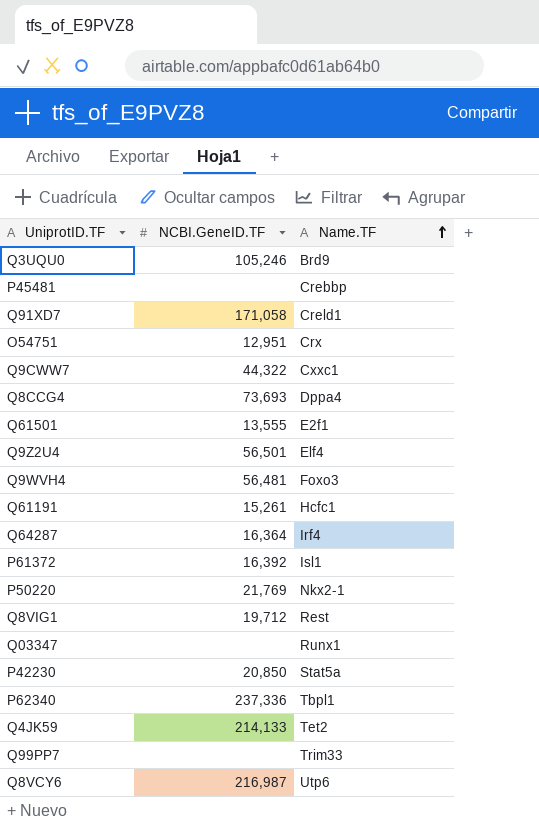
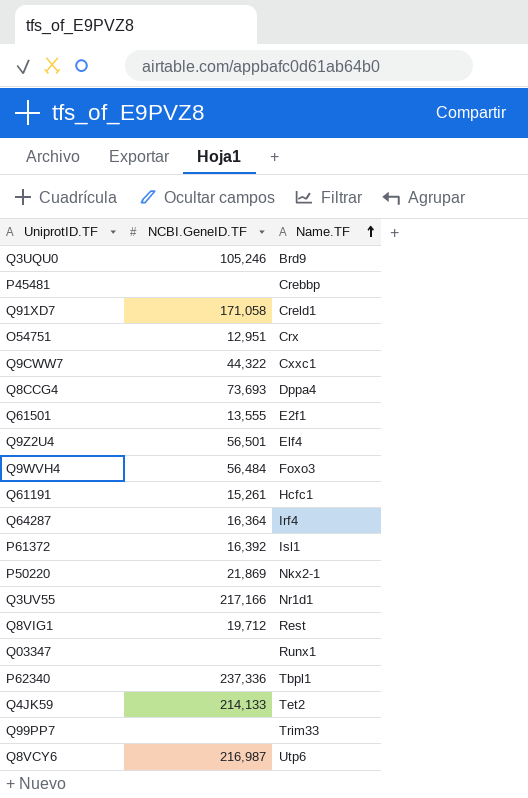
row P42230: 20,850 | Stat5a -> none
Q9WVH4 | NCBI.GeneID.TF: 56,481 -> 56,484
P50220 | NCBI.GeneID.TF: 21,769 -> 21,869
row Q3UV55: none -> 217,166 | Nr1d1

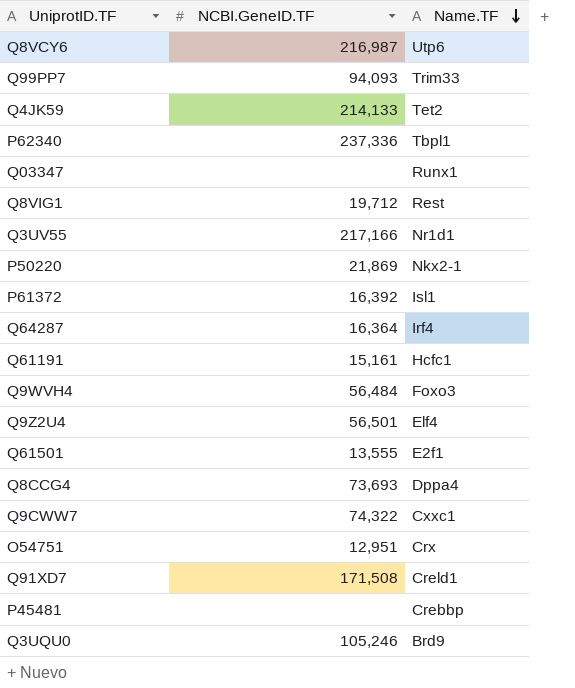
row order: Name.TF ascending -> Name.TF descending
Q99PP7 | NCBI.GeneID.TF: none -> 94,093
Q61191 | NCBI.GeneID.TF: 15,261 -> 15,161
Q9CWW7 | NCBI.GeneID.TF: 44,322 -> 74,322
Q91XD7 | NCBI.GeneID.TF: 171,058 -> 171,508

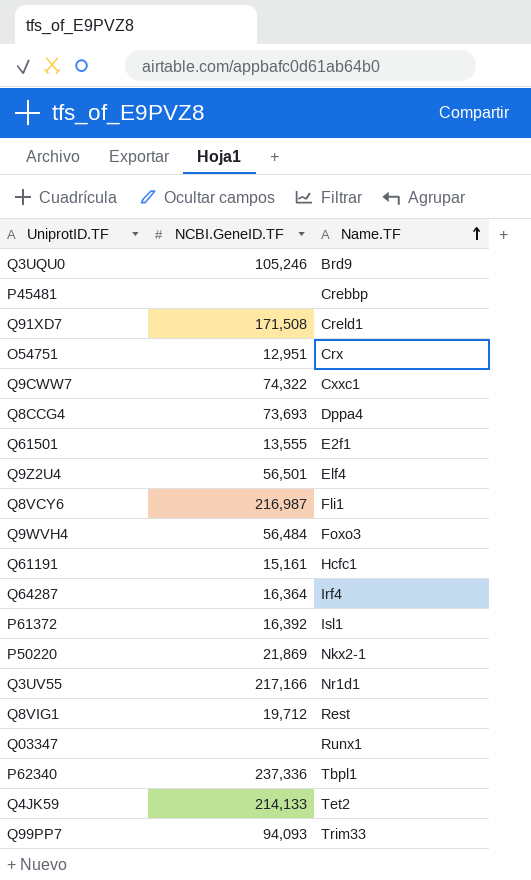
row order: Name.TF descending -> Name.TF ascending
Q8VCY6 | Name.TF: Utp6 -> Fli1

